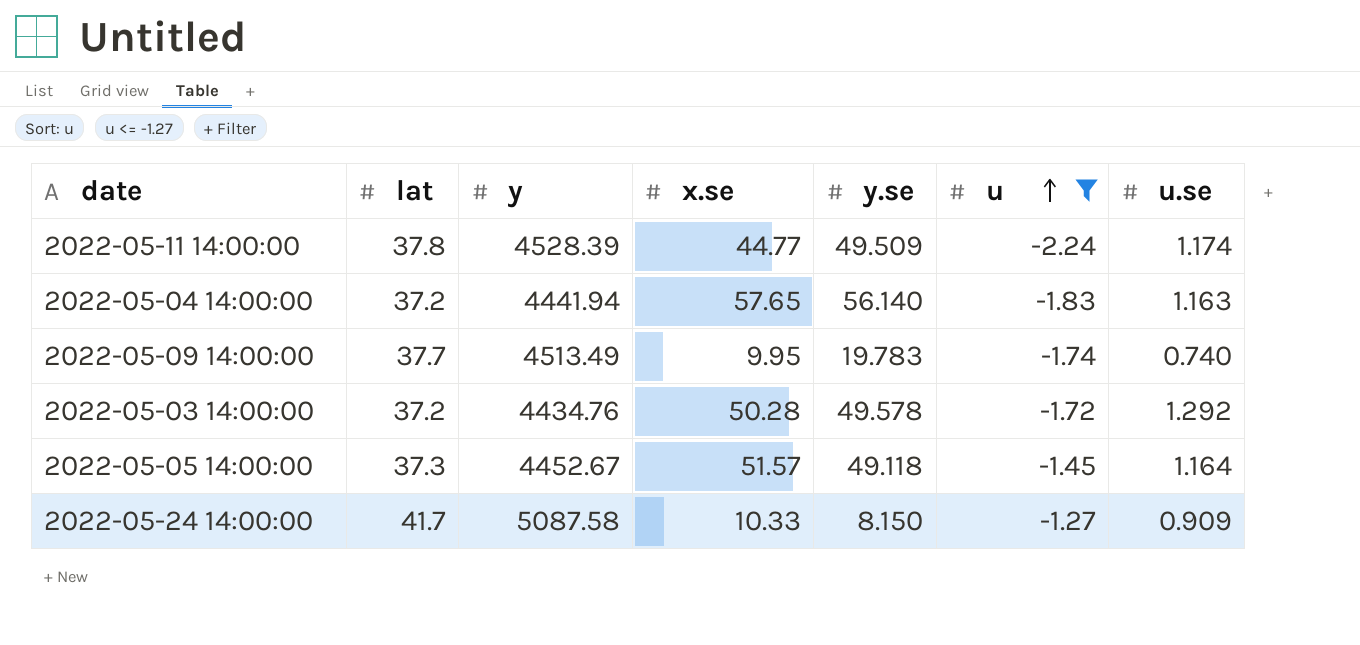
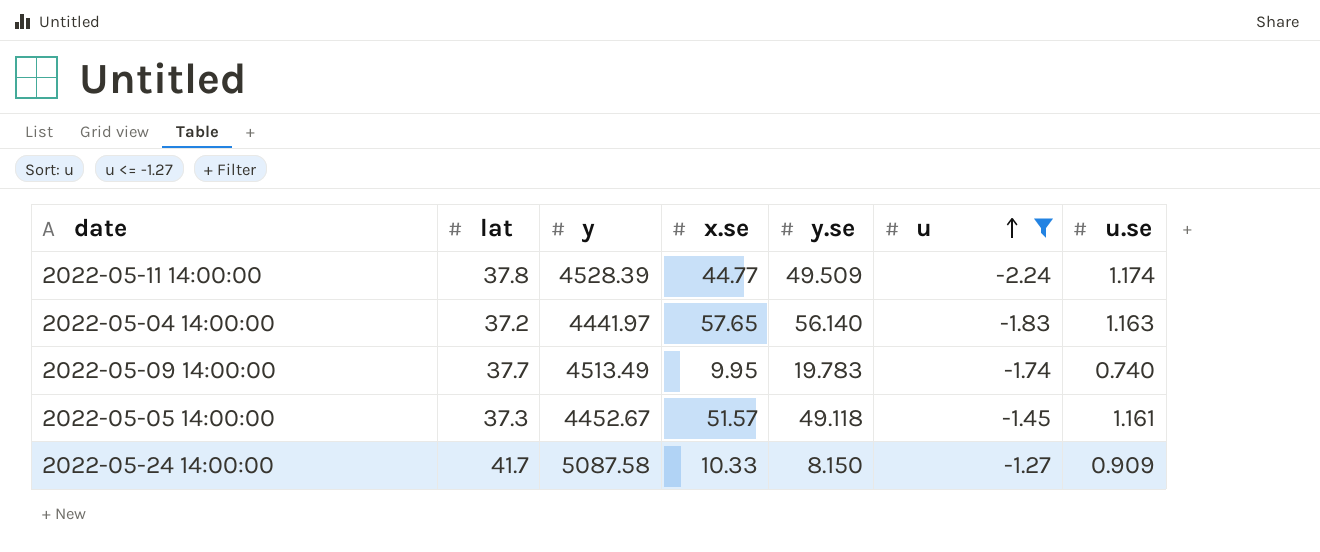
row 2022-05-03 14:00:00: 37.2 | 4434.76 | 50.28 | 49.578 | -1.72 | 1.292 -> none
2022-05-04 14:00:00 | y: 4441.94 -> 4441.97
2022-05-05 14:00:00 | u.se: 1.164 -> 1.161

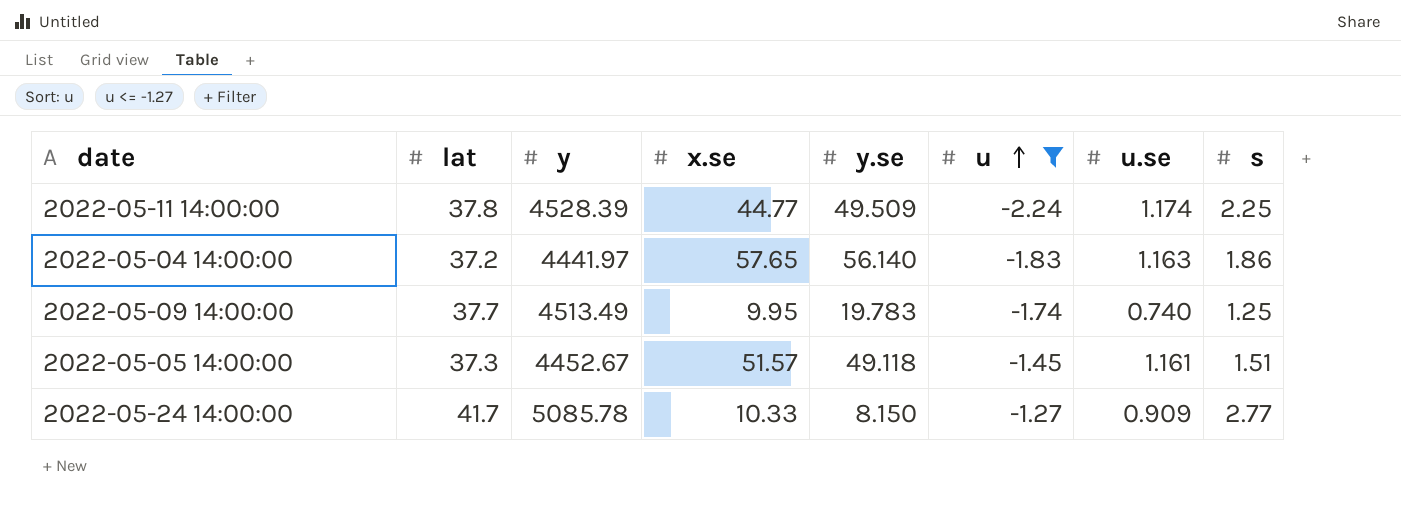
column s | position: none -> 8
2022-05-24 14:00:00 | y: 5087.58 -> 5085.78

